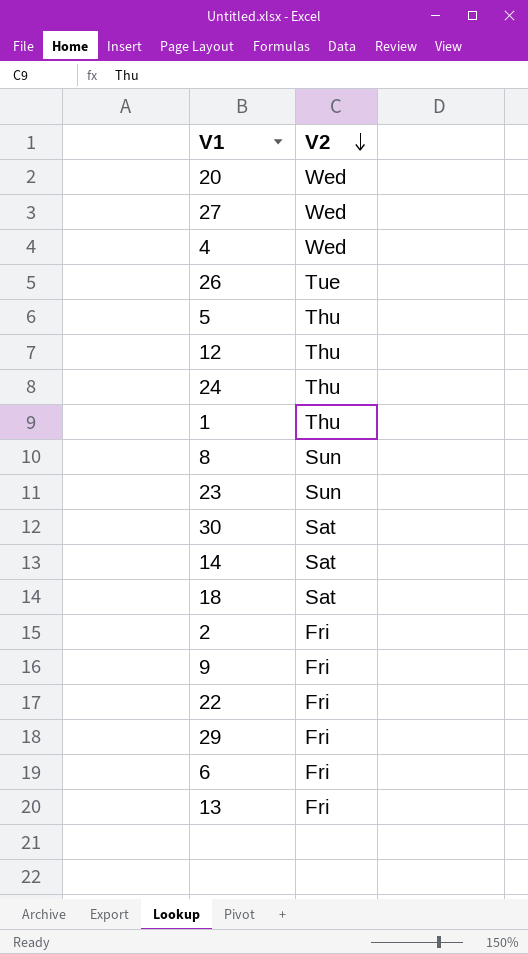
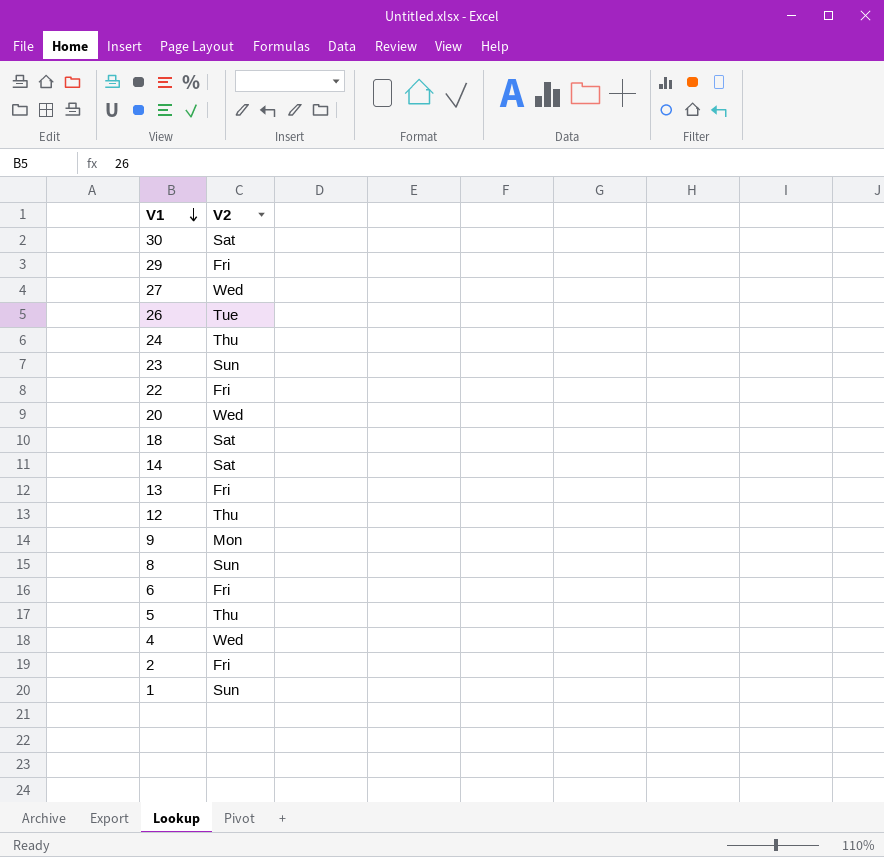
row order: V2 descending -> V1 descending
9 | V2: Fri -> Mon
1 | V2: Thu -> Sun

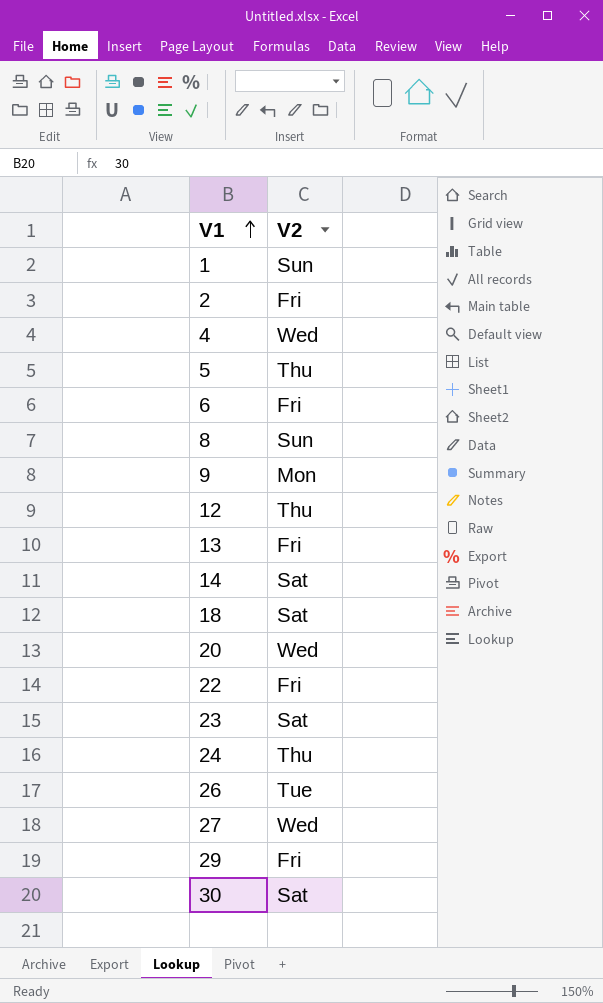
row order: V1 descending -> V1 ascending
23 | V2: Sun -> Sat

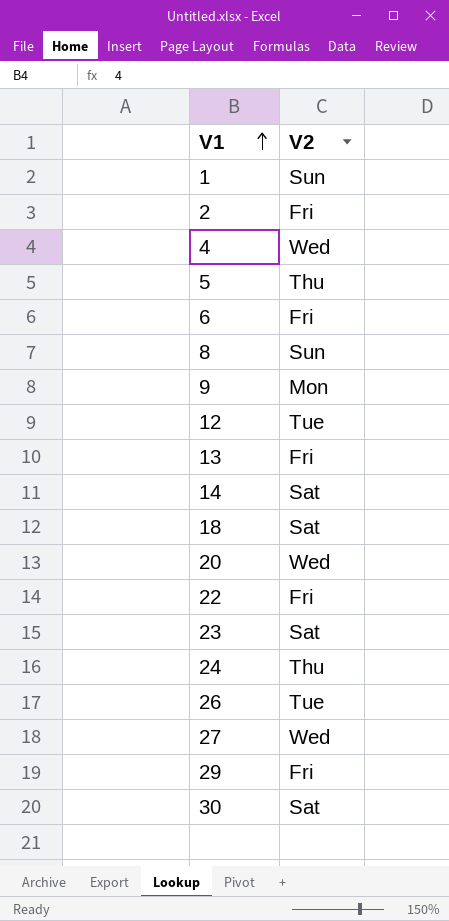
12 | V2: Thu -> Tue

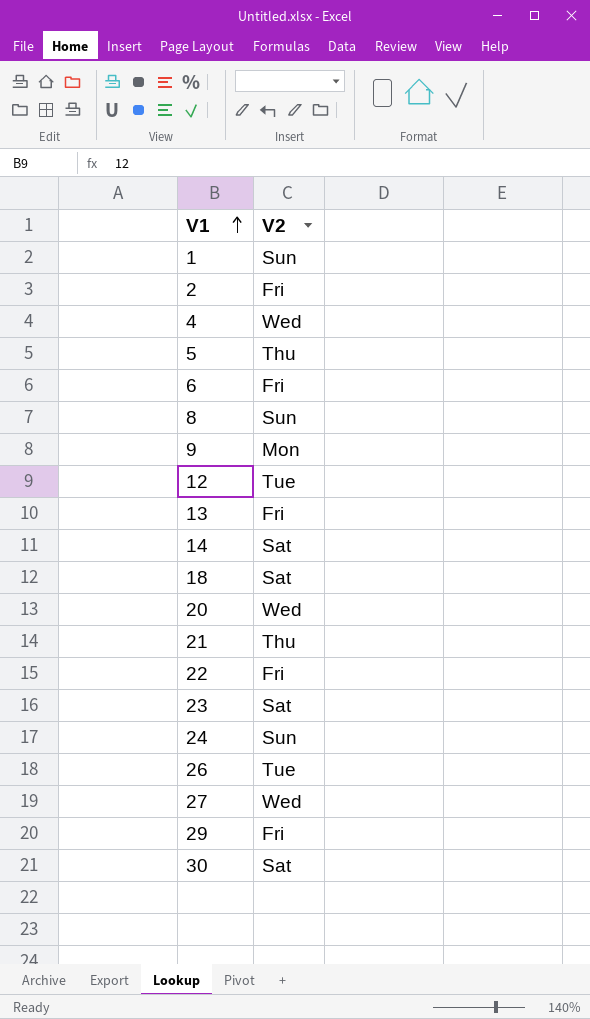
row 21: none -> Thu
24 | V2: Thu -> Sun

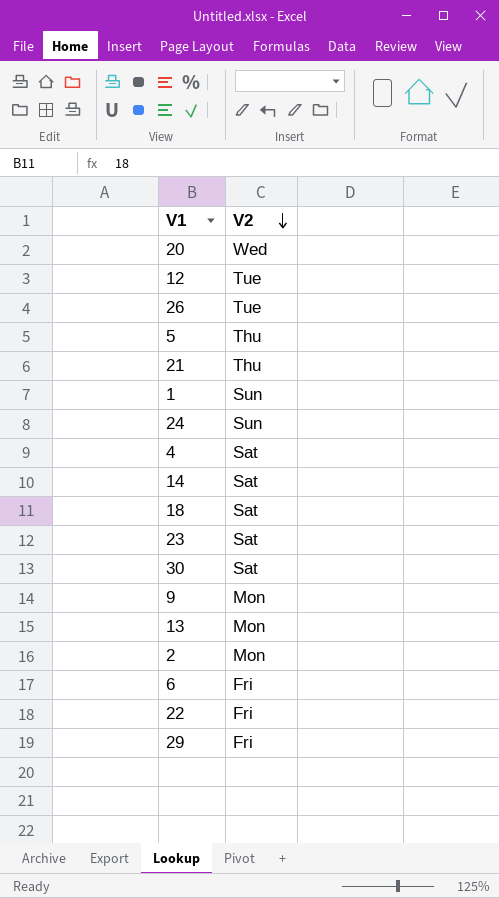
row order: V1 ascending -> V2 descending
row 8: Sun -> none
row 27: Wed -> none
4 | V2: Wed -> Sat
13 | V2: Fri -> Mon
2 | V2: Fri -> Mon

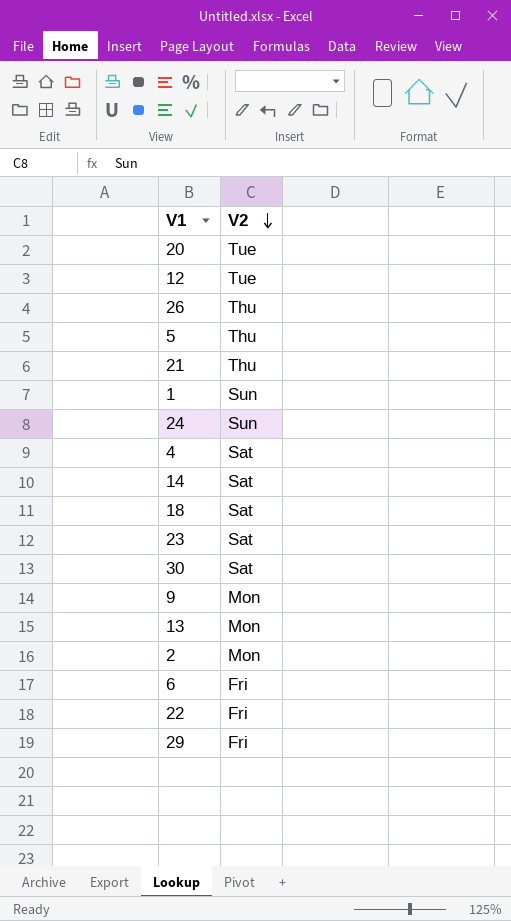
20 | V2: Wed -> Tue
26 | V2: Tue -> Thu

